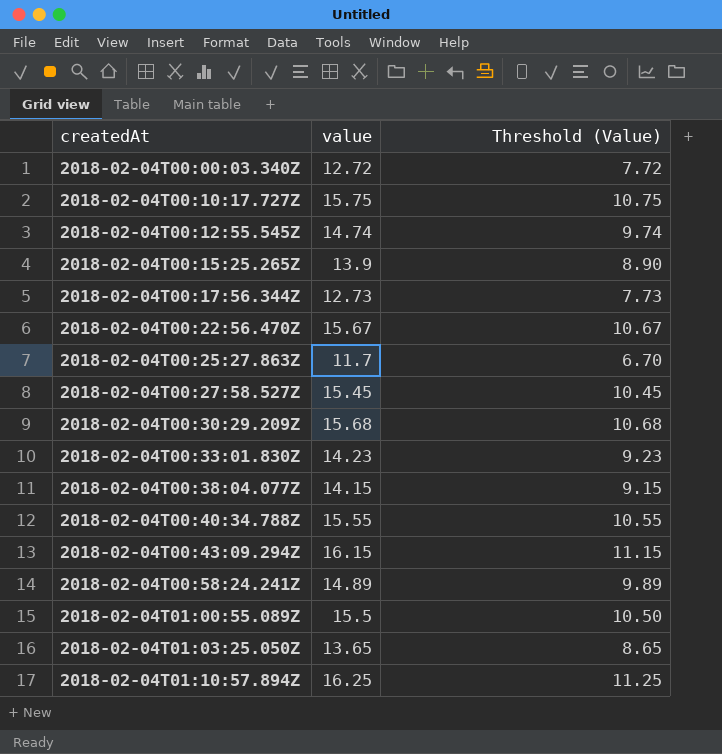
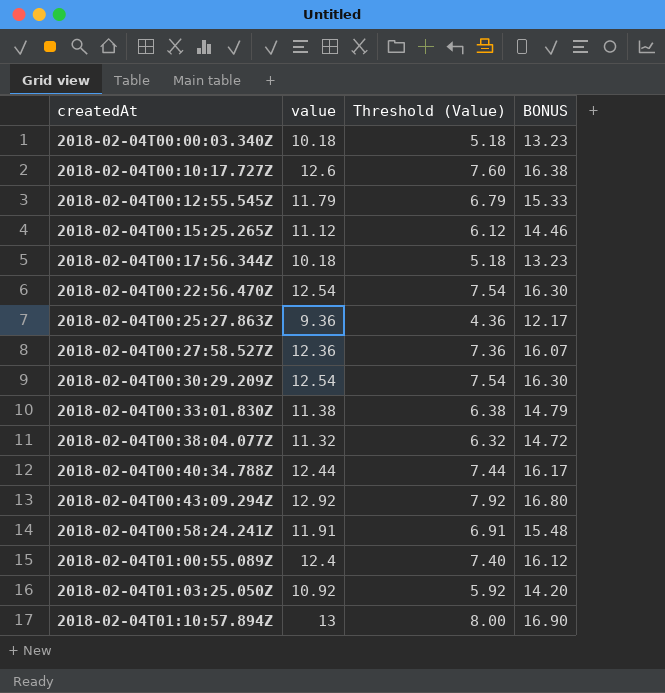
column BONUS | formula: none -> [value] * 1.3
2018-02-04T00:00:03.340Z | value: 12.72 -> 10.18
2018-02-04T00:00:03.340Z | Threshold (Value): 7.72 -> 5.18
2018-02-04T00:10:17.727Z | value: 15.75 -> 12.6
2018-02-04T00:10:17.727Z | Threshold (Value): 10.75 -> 7.60
2018-02-04T00:12:55.545Z | value: 14.74 -> 11.79
2018-02-04T00:12:55.545Z | Threshold (Value): 9.74 -> 6.79
2018-02-04T00:15:25.265Z | value: 13.9 -> 11.12
2018-02-04T00:15:25.265Z | Threshold (Value): 8.90 -> 6.12
2018-02-04T00:17:56.344Z | value: 12.73 -> 10.18
2018-02-04T00:17:56.344Z | Threshold (Value): 7.73 -> 5.18
2018-02-04T00:22:56.470Z | value: 15.67 -> 12.54
2018-02-04T00:22:56.470Z | Threshold (Value): 10.67 -> 7.54
2018-02-04T00:25:27.863Z | value: 11.7 -> 9.36
2018-02-04T00:25:27.863Z | Threshold (Value): 6.70 -> 4.36
2018-02-04T00:27:58.527Z | value: 15.45 -> 12.36
2018-02-04T00:27:58.527Z | Threshold (Value): 10.45 -> 7.36
2018-02-04T00:30:29.209Z | value: 15.68 -> 12.54
2018-02-04T00:30:29.209Z | Threshold (Value): 10.68 -> 7.54
2018-02-04T00:33:01.830Z | value: 14.23 -> 11.38
2018-02-04T00:33:01.830Z | Threshold (Value): 9.23 -> 6.38
2018-02-04T00:38:04.077Z | value: 14.15 -> 11.32
2018-02-04T00:38:04.077Z | Threshold (Value): 9.15 -> 6.32
2018-02-04T00:40:34.788Z | value: 15.55 -> 12.44
2018-02-04T00:40:34.788Z | Threshold (Value): 10.55 -> 7.44
2018-02-04T00:43:09.294Z | value: 16.15 -> 12.92
2018-02-04T00:43:09.294Z | Threshold (Value): 11.15 -> 7.92
2018-02-04T00:58:24.241Z | value: 14.89 -> 11.91
2018-02-04T00:58:24.241Z | Threshold (Value): 9.89 -> 6.91
2018-02-04T01:00:55.089Z | value: 15.5 -> 12.4
2018-02-04T01:00:55.089Z | Threshold (Value): 10.50 -> 7.40
2018-02-04T01:03:25.050Z | value: 13.65 -> 10.92
2018-02-04T01:03:25.050Z | Threshold (Value): 8.65 -> 5.92
2018-02-04T01:10:57.894Z | value: 16.25 -> 13
2018-02-04T01:10:57.894Z | Threshold (Value): 11.25 -> 8.00

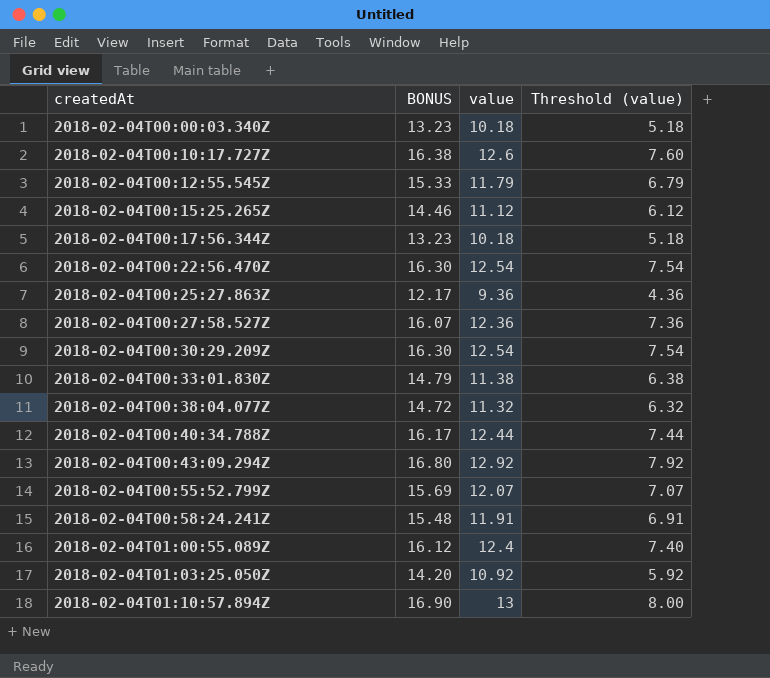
column BONUS | position: 4 -> 2
column name: Threshold (Value) -> Threshold (value)
row 2018-02-04T00:55:52.799Z: none -> 15.69 | 12.07 | 7.07

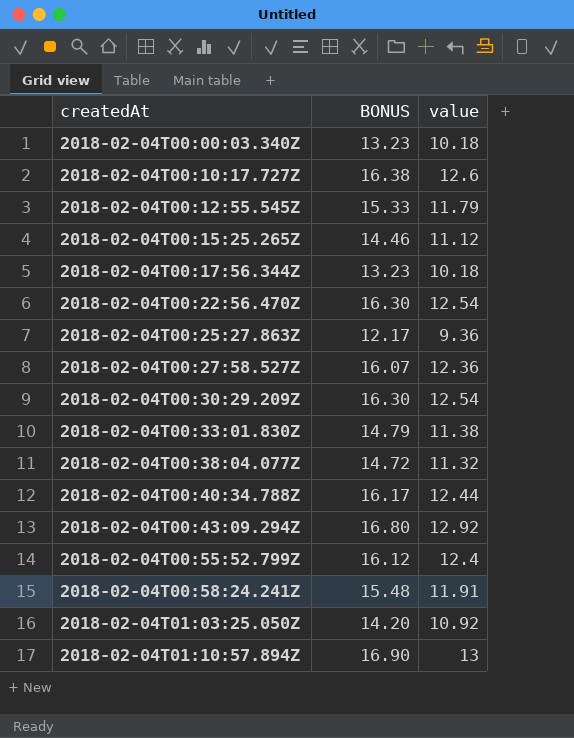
column Threshold (value) | formula: [value] - 5 -> none
row 2018-02-04T01:00:55.089Z: 16.12 | 12.4 | 7.40 -> none
2018-02-04T00:55:52.799Z | BONUS: 15.69 -> 16.12
2018-02-04T00:55:52.799Z | value: 12.07 -> 12.4

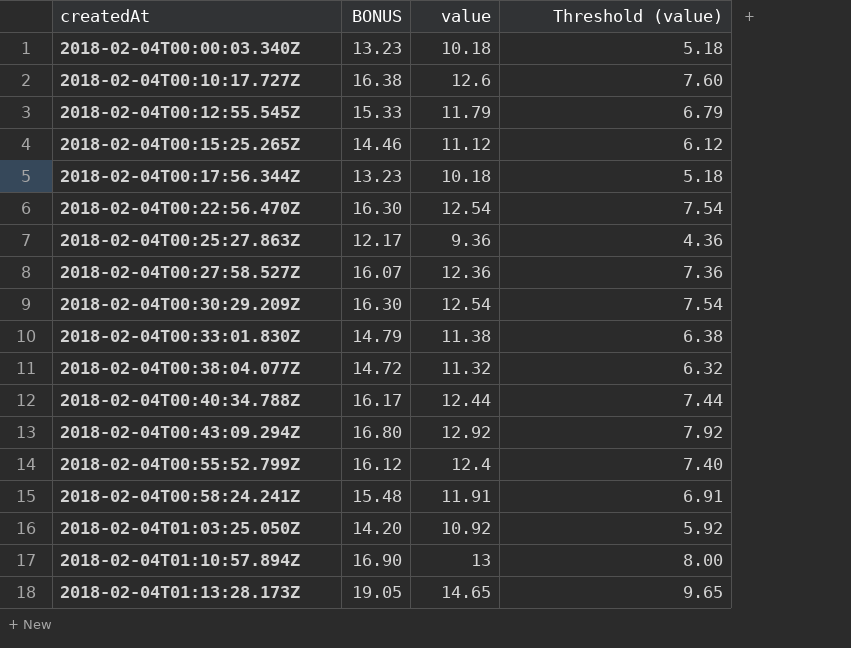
column Threshold (value) | formula: none -> [value] - 5
row 2018-02-04T01:13:28.173Z: none -> 19.05 | 14.65 | 9.65

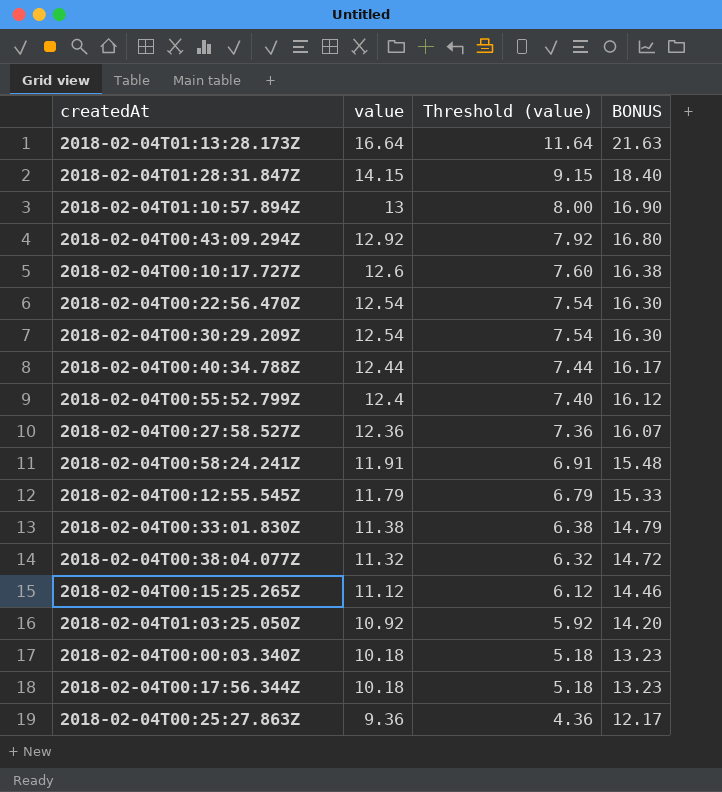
row order: createdAt ascending -> value descending
column BONUS | position: 2 -> 4
2018-02-04T01:13:28.173Z | value: 14.65 -> 16.64
2018-02-04T01:13:28.173Z | Threshold (value): 9.65 -> 11.64
2018-02-04T01:13:28.173Z | BONUS: 19.05 -> 21.63
row 2018-02-04T01:28:31.847Z: none -> 14.15 | 9.15 | 18.40

